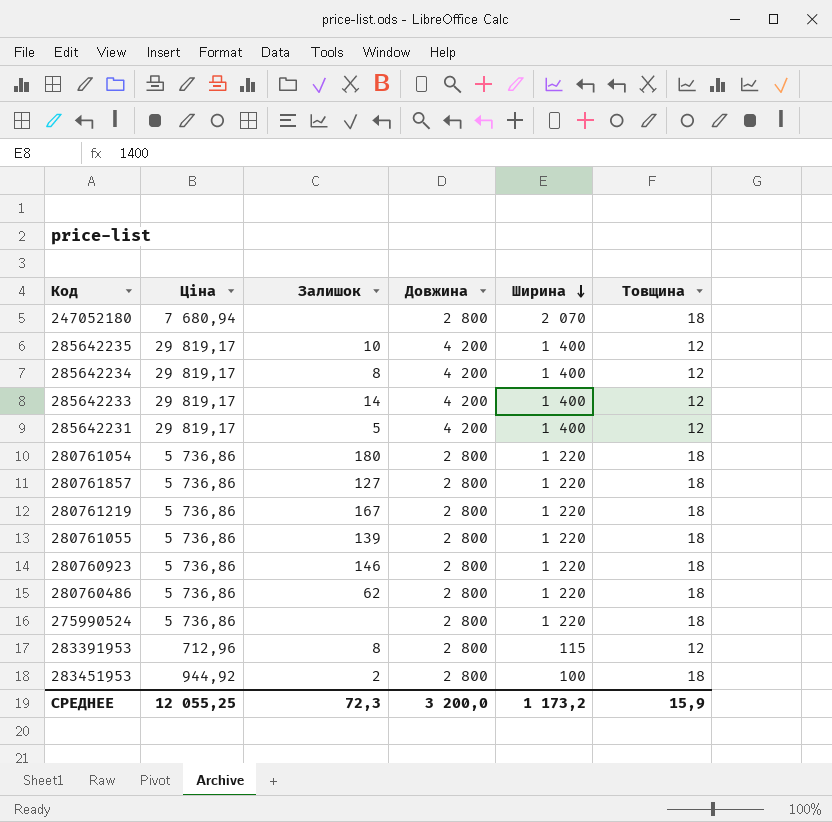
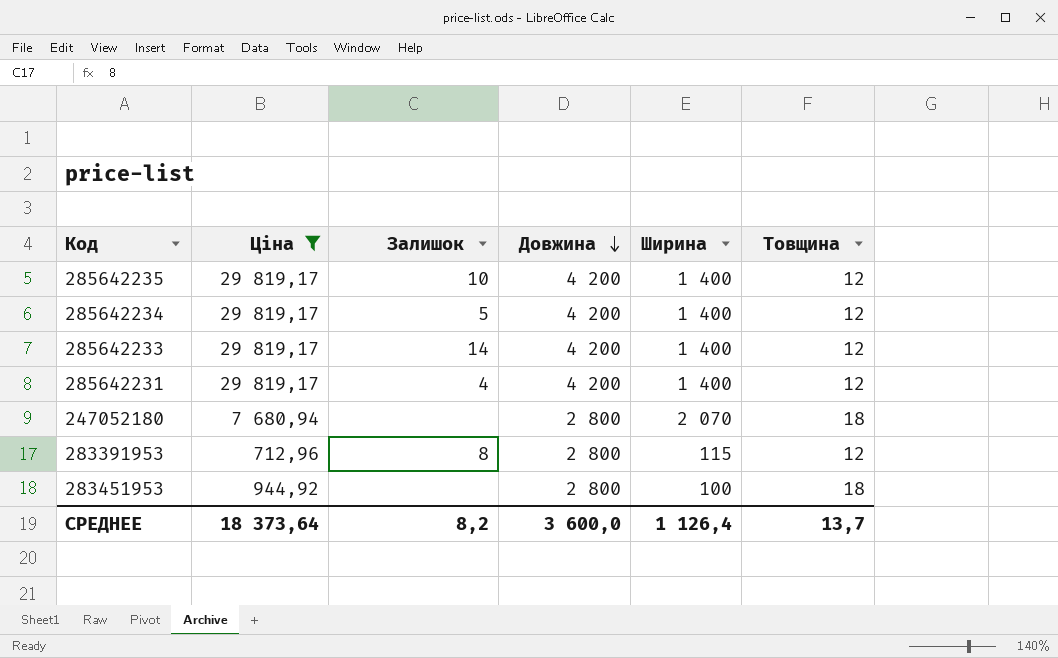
filter: none -> Ціна != 5 736,86
row order: Ширина descending -> Довжина descending
285642234 | Залишок: 8 -> 5
285642231 | Залишок: 5 -> 4
283451953 | Залишок: 2 -> none
СРЕДНЕЕ | Ціна: 12 055,25 -> 18 373,64
СРЕДНЕЕ | Залишок: 72,3 -> 8,2
СРЕДНЕЕ | Довжина: 3 200,0 -> 3 600,0
СРЕДНЕЕ | Ширина: 1 173,2 -> 1 126,4
СРЕДНЕЕ | Товщина: 15,9 -> 13,7

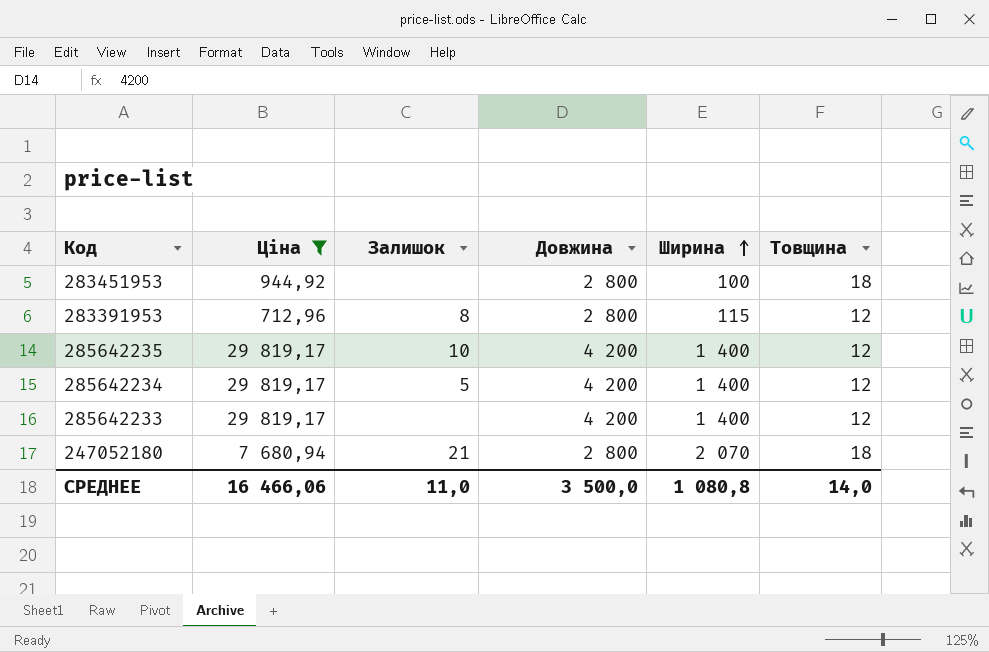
row order: Довжина descending -> Ширина ascending
row 285642231: 29 819,17 | 4 | 4 200 | 1 400 | 12 -> none
285642233 | Залишок: 14 -> none
247052180 | Залишок: none -> 21
СРЕДНЕЕ | Ціна: 18 373,64 -> 16 466,06
СРЕДНЕЕ | Залишок: 8,2 -> 11,0
СРЕДНЕЕ | Довжина: 3 600,0 -> 3 500,0
СРЕДНЕЕ | Ширина: 1 126,4 -> 1 080,8
СРЕДНЕЕ | Товщина: 13,7 -> 14,0

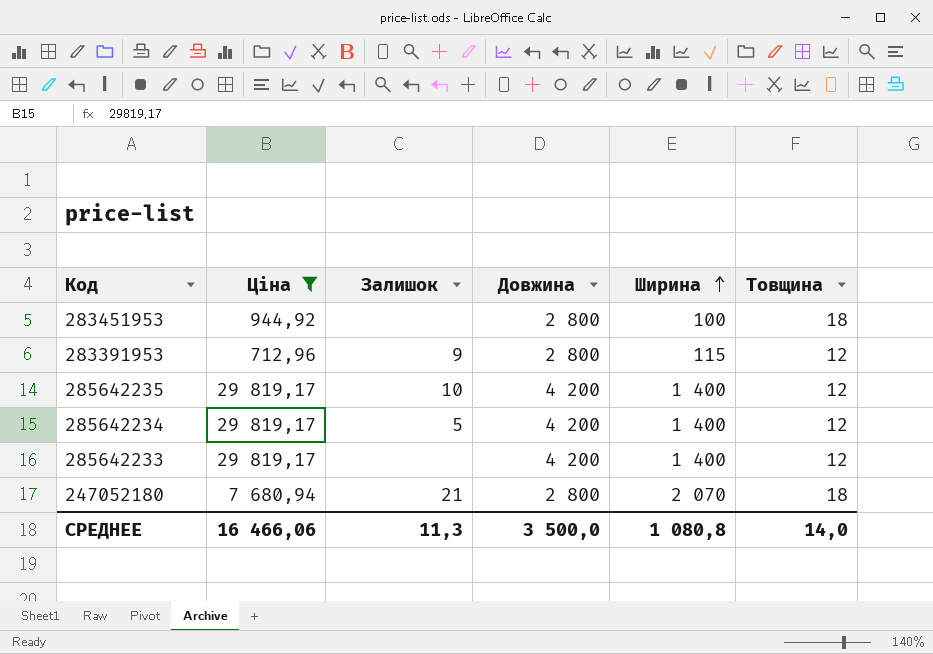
283391953 | Залишок: 8 -> 9
СРЕДНЕЕ | Залишок: 11,0 -> 11,3

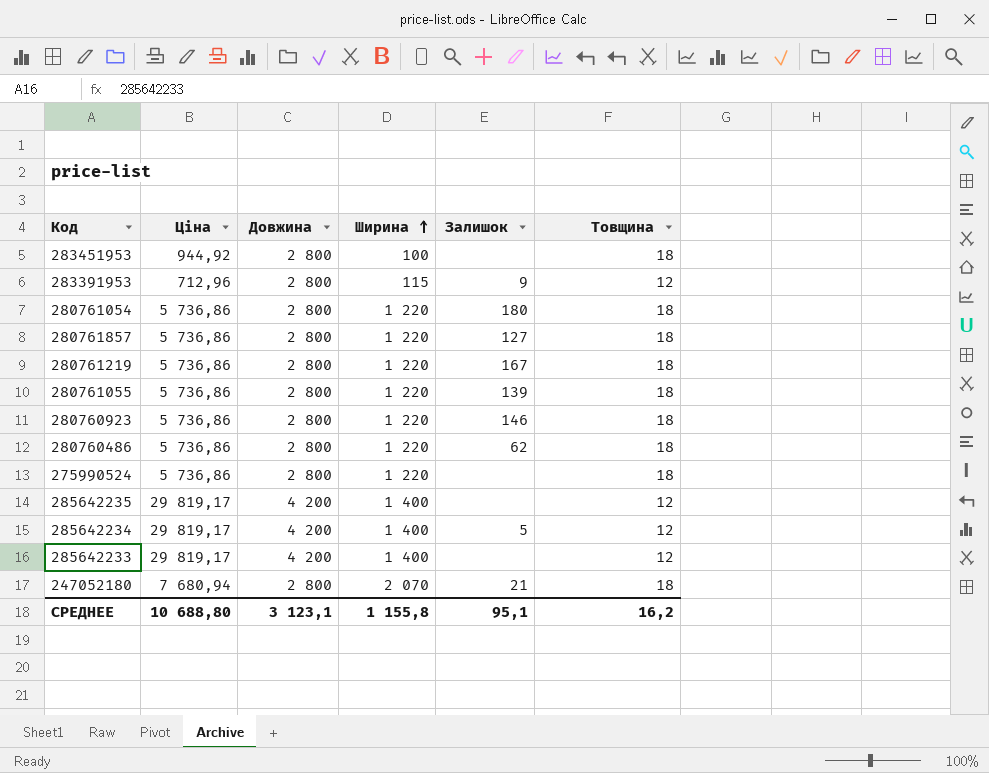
filter: Ціна != 5 736,86 -> none
column Залишок | position: 3 -> 5
285642235 | Залишок: 10 -> none
СРЕДНЕЕ | Ціна: 16 466,06 -> 10 688,80
СРЕДНЕЕ | Довжина: 3 500,0 -> 3 123,1
СРЕДНЕЕ | Ширина: 1 080,8 -> 1 155,8
СРЕДНЕЕ | Залишок: 11,3 -> 95,1
СРЕДНЕЕ | Товщина: 14,0 -> 16,2

